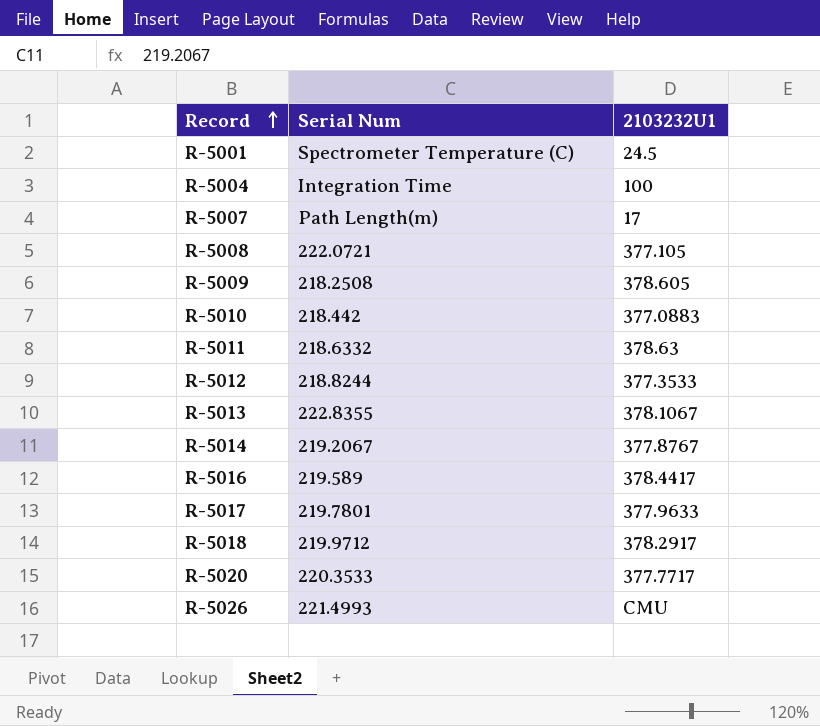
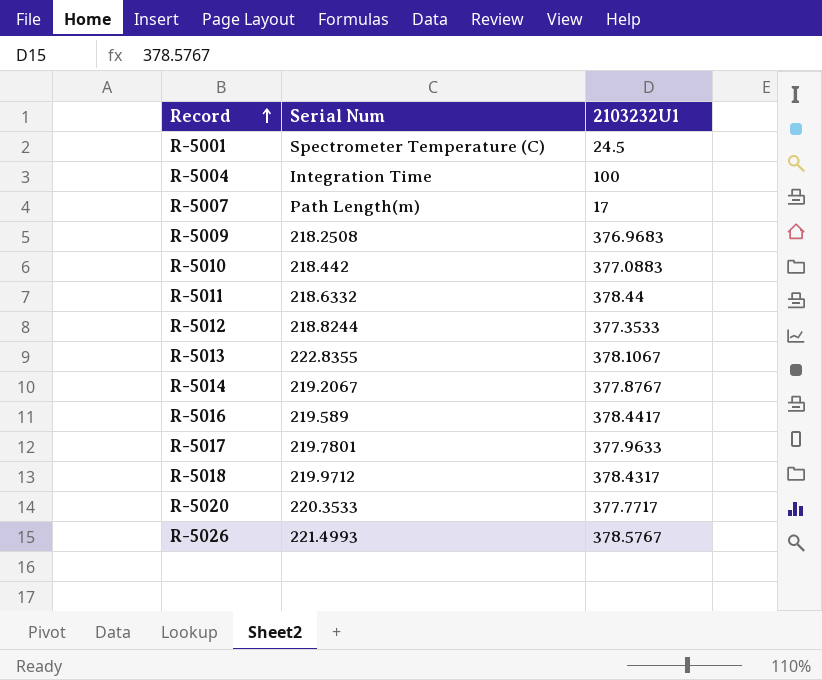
row R-5008: 222.0721 | 377.105 -> none
R-5009 | 2103232U1: 378.605 -> 376.9683
R-5011 | 2103232U1: 378.63 -> 378.44
R-5018 | 2103232U1: 378.2917 -> 378.4317
R-5026 | 2103232U1: CMU -> 378.5767

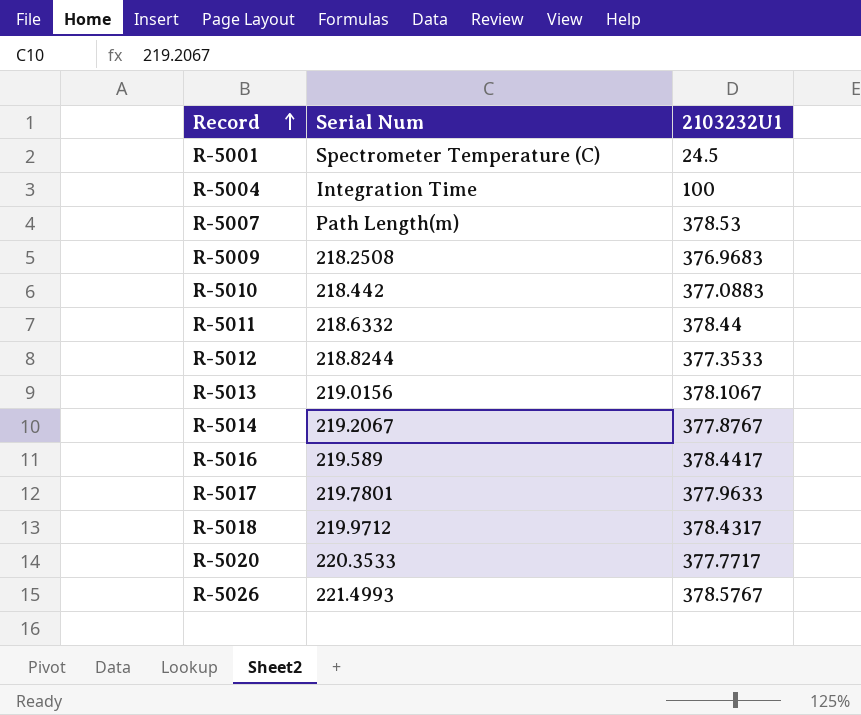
R-5007 | 2103232U1: 17 -> 378.53
R-5013 | Serial Num: 222.8355 -> 219.0156

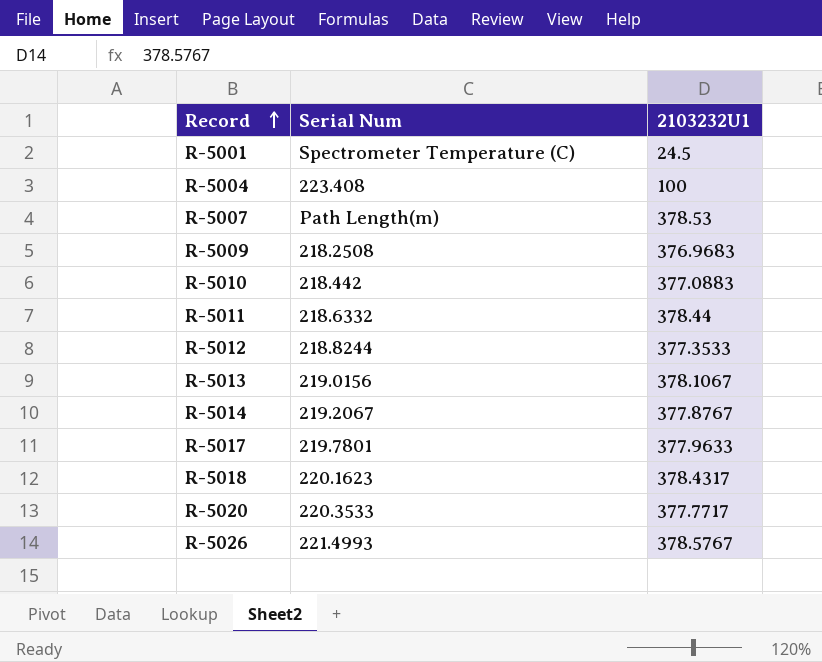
row R-5016: 219.589 | 378.4417 -> none
R-5004 | Serial Num: Integration Time -> 223.408
R-5018 | Serial Num: 219.9712 -> 220.1623

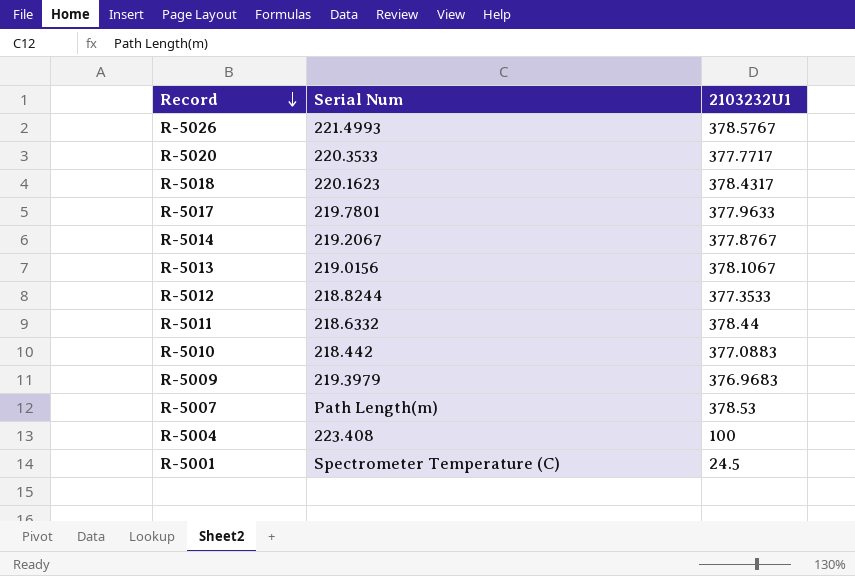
row order: Record ascending -> Record descending
R-5009 | Serial Num: 218.2508 -> 219.3979

